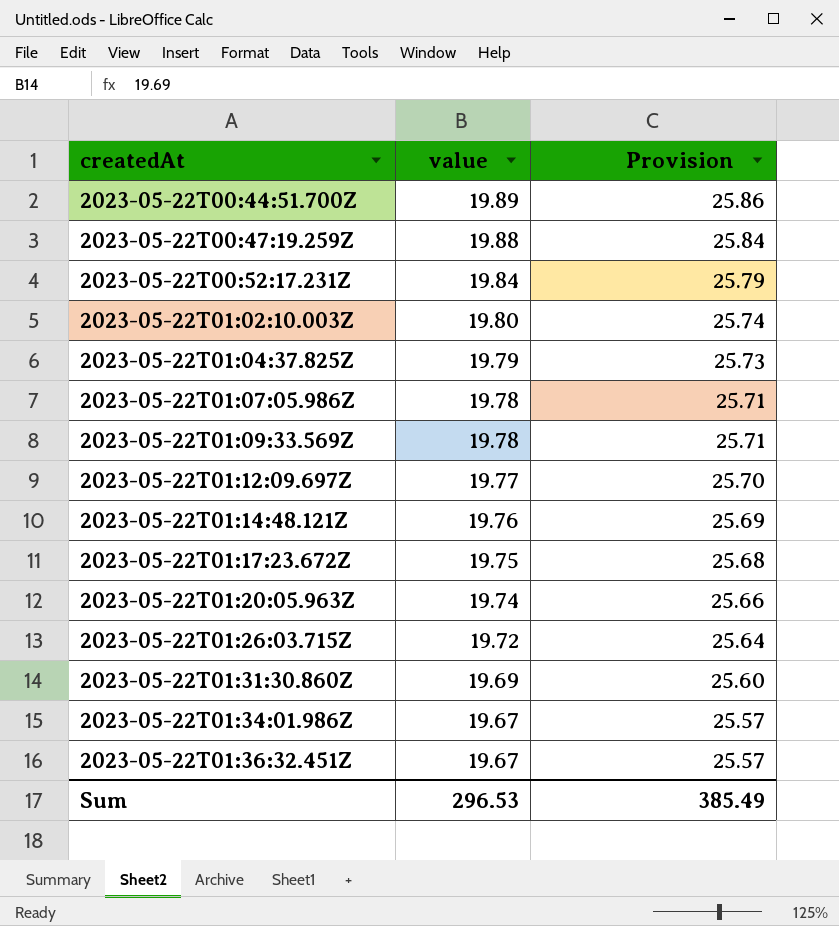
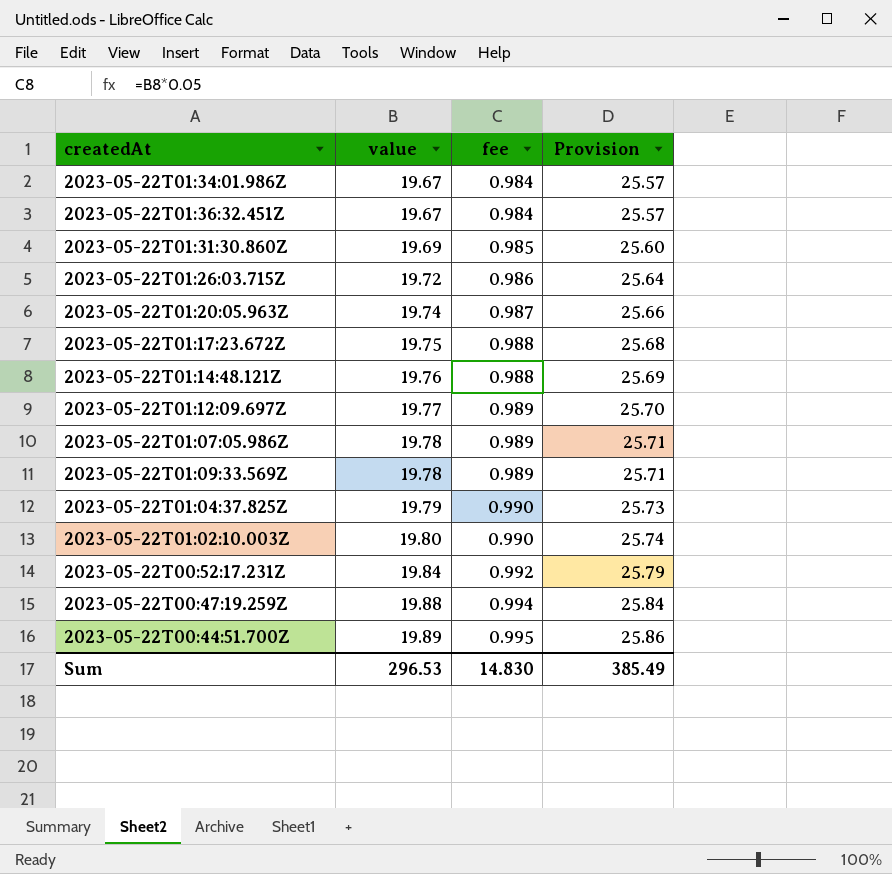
row order: createdAt ascending -> value ascending
column fee | formula: none -> [value] * 0.05

